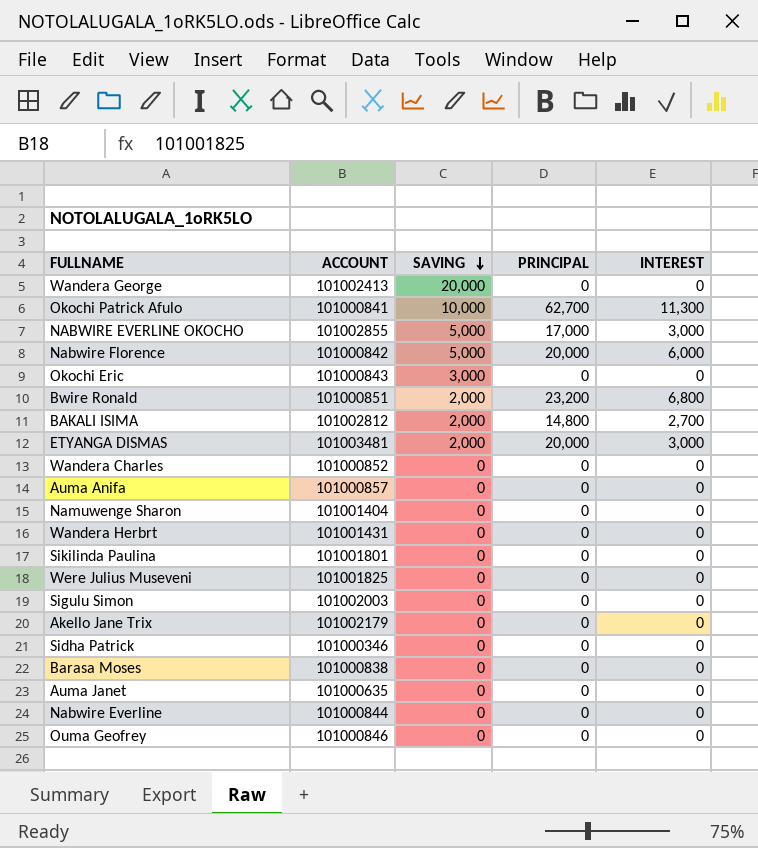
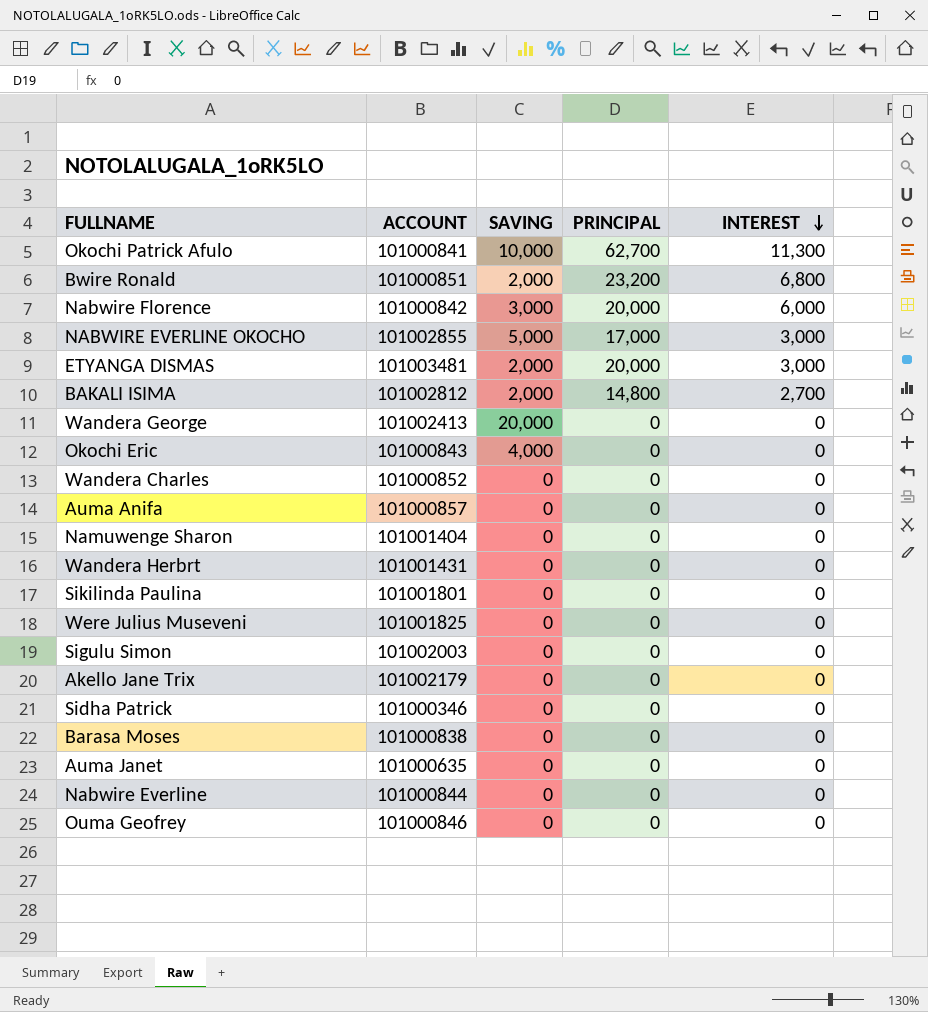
row order: SAVING descending -> INTEREST descending
Nabwire Florence | SAVING: 5,000 -> 3,000
Okochi Eric | SAVING: 3,000 -> 4,000

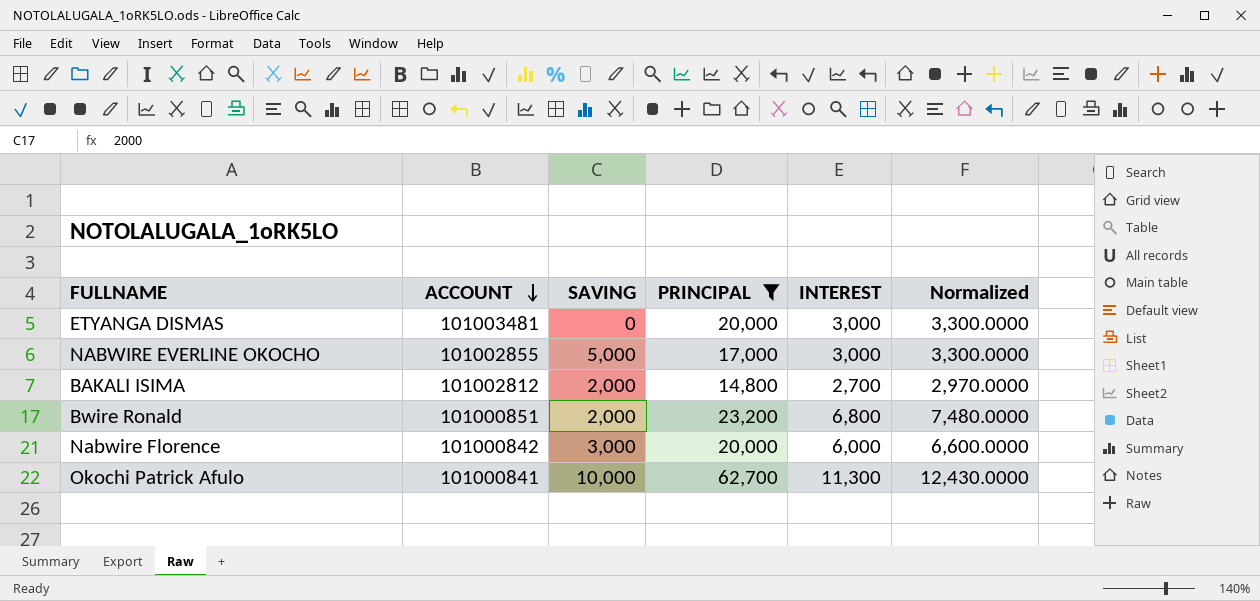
filter: none -> PRINCIPAL != 0
row order: INTEREST descending -> ACCOUNT descending
column Normalized | formula: none -> [INTEREST] * 1.1
ETYANGA DISMAS | SAVING: 2,000 -> 0

